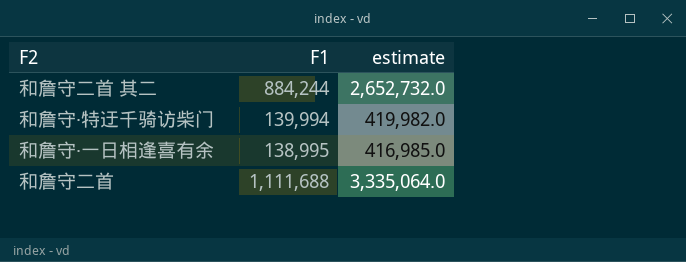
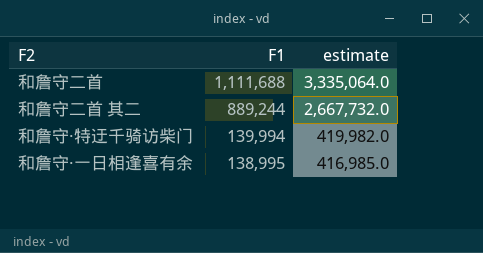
row order: none -> F1 descending
和詹守二首 其二 | F1: 884,244 -> 889,244
和詹守二首 其二 | estimate: 2,652,732.0 -> 2,667,732.0

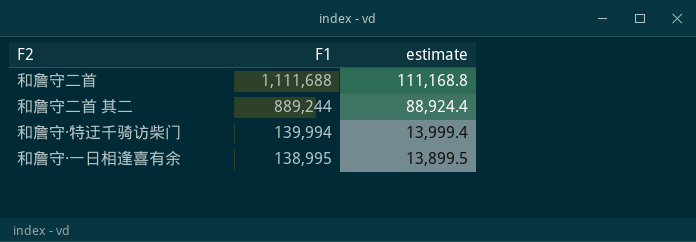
column estimate | formula: [F1] * 3 -> [F1] * 0.1

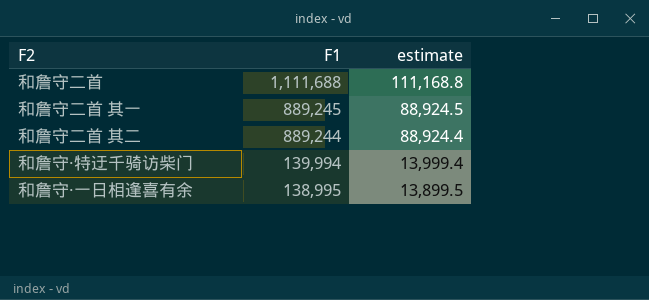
row 和詹守二首 其一: none -> 889,245 | 88,924.5

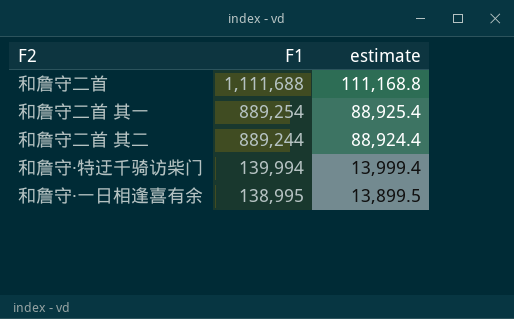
和詹守二首 其一 | F1: 889,245 -> 889,254
和詹守二首 其一 | estimate: 88,924.5 -> 88,925.4

